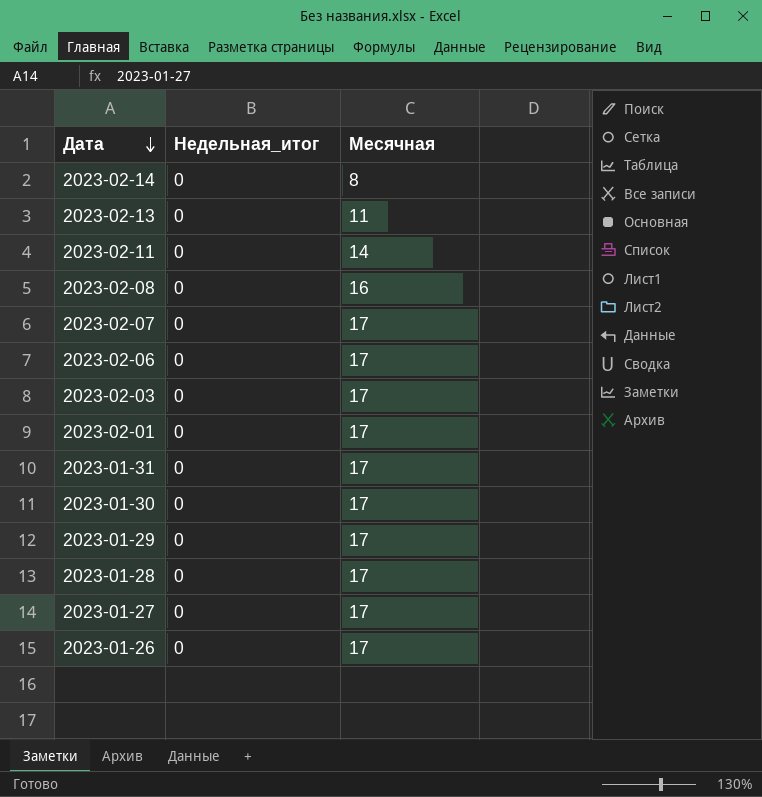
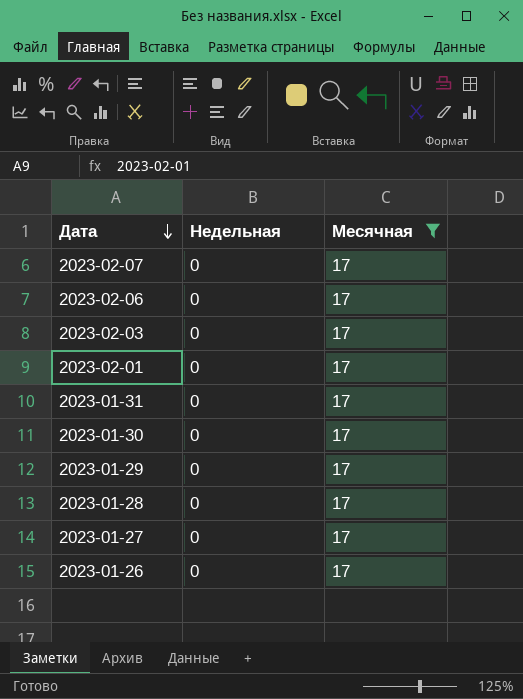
filter: none -> Месячная = 17
column name: Недельная_итог -> Недельная

